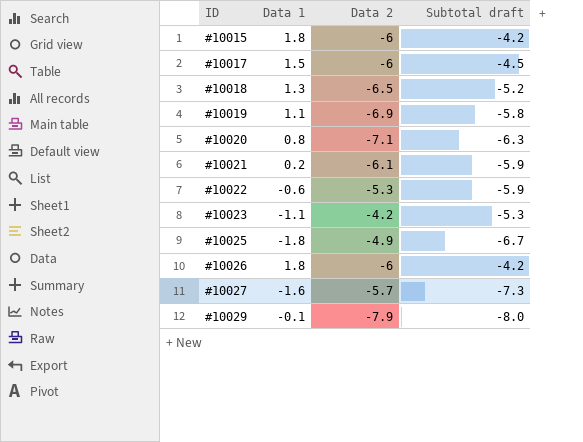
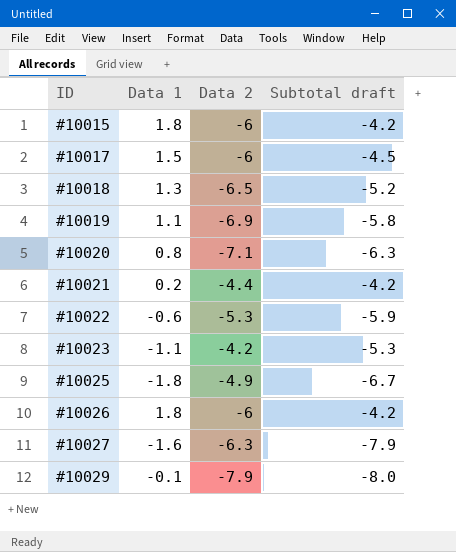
#10021 | Data 2: -6.1 -> -4.4
#10021 | Subtotal draft: -5.9 -> -4.2
#10027 | Data 2: -5.7 -> -6.3
#10027 | Subtotal draft: -7.3 -> -7.9

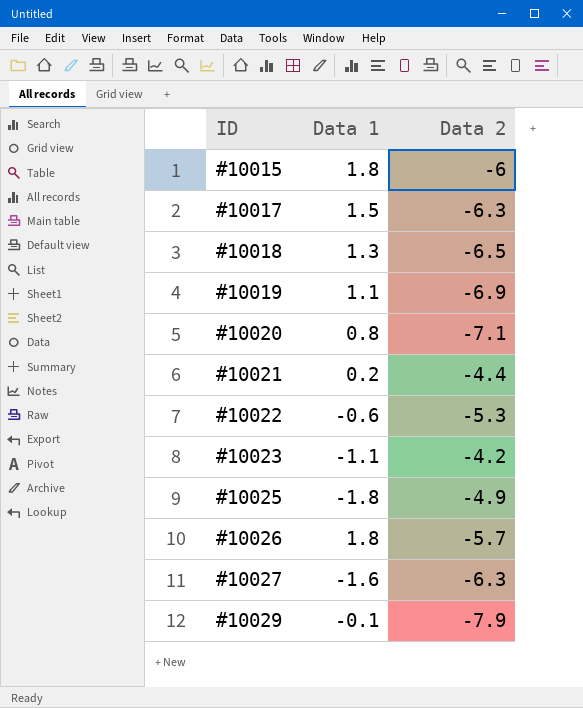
column Subtotal draft | formula: [Data 1] + [Data 2] -> none
#10017 | Data 2: -6 -> -6.3
#10026 | Data 2: -6 -> -5.7

